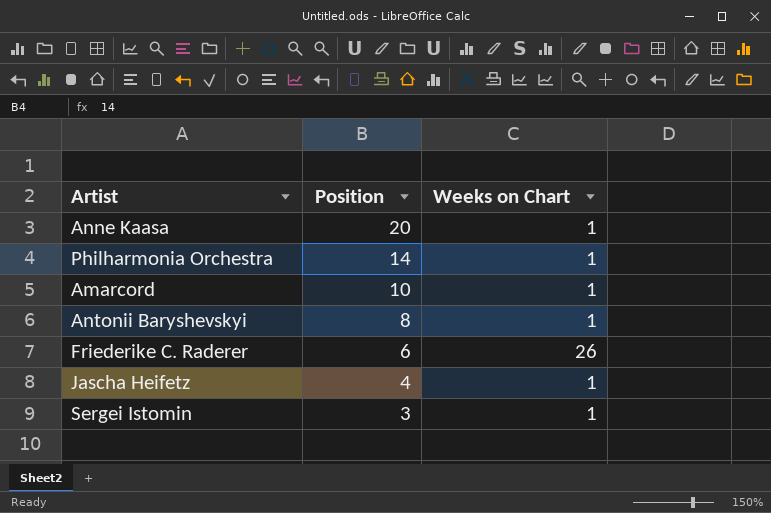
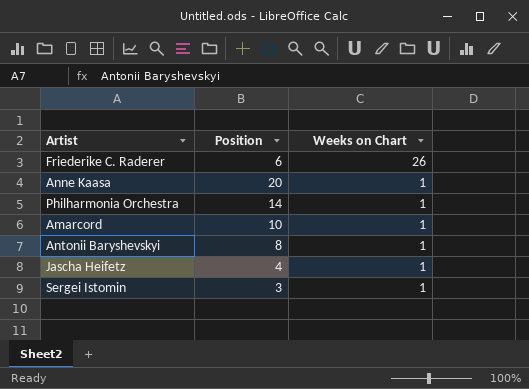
row order: Position descending -> Weeks on Chart descending

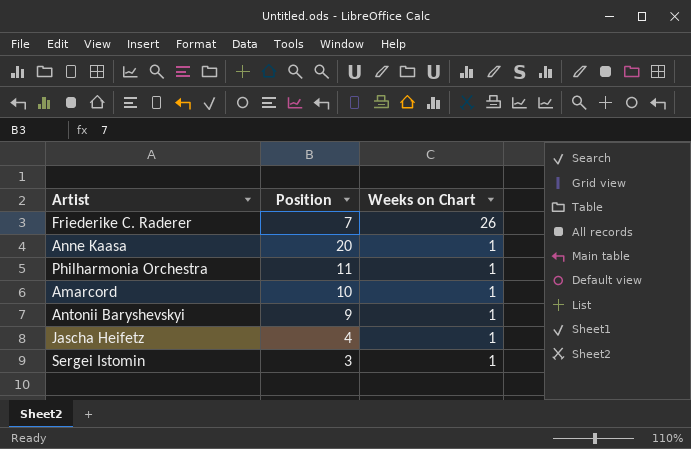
Friederike C. Raderer | Position: 6 -> 7
Philharmonia Orchestra | Position: 14 -> 11
Antonii Baryshevskyi | Position: 8 -> 9

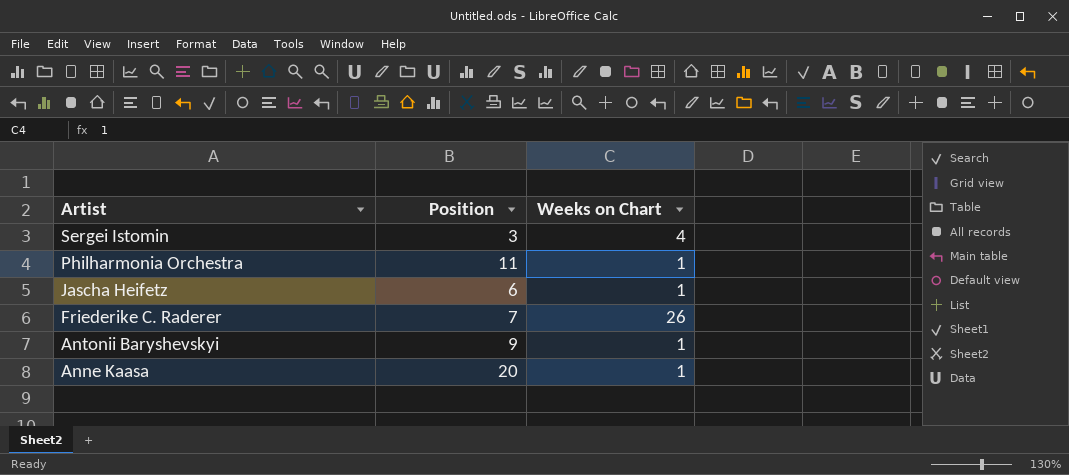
row order: Weeks on Chart descending -> Artist descending
row Amarcord: 10 | 1 -> none
Sergei Istomin | Weeks on Chart: 1 -> 4
Jascha Heifetz | Position: 4 -> 6

